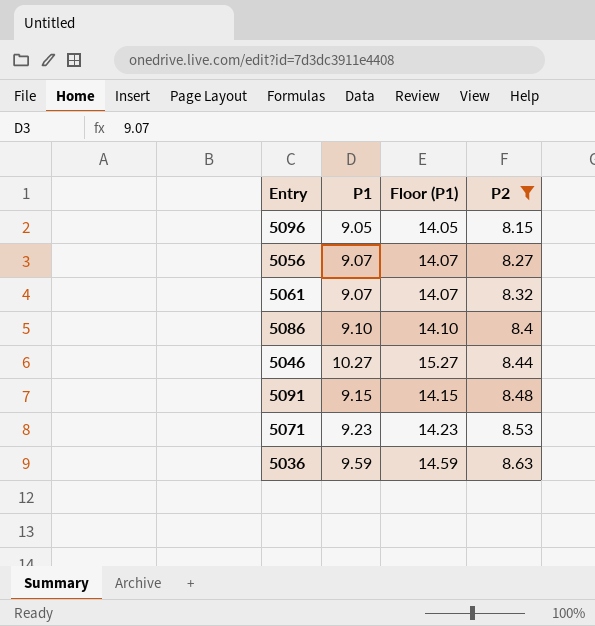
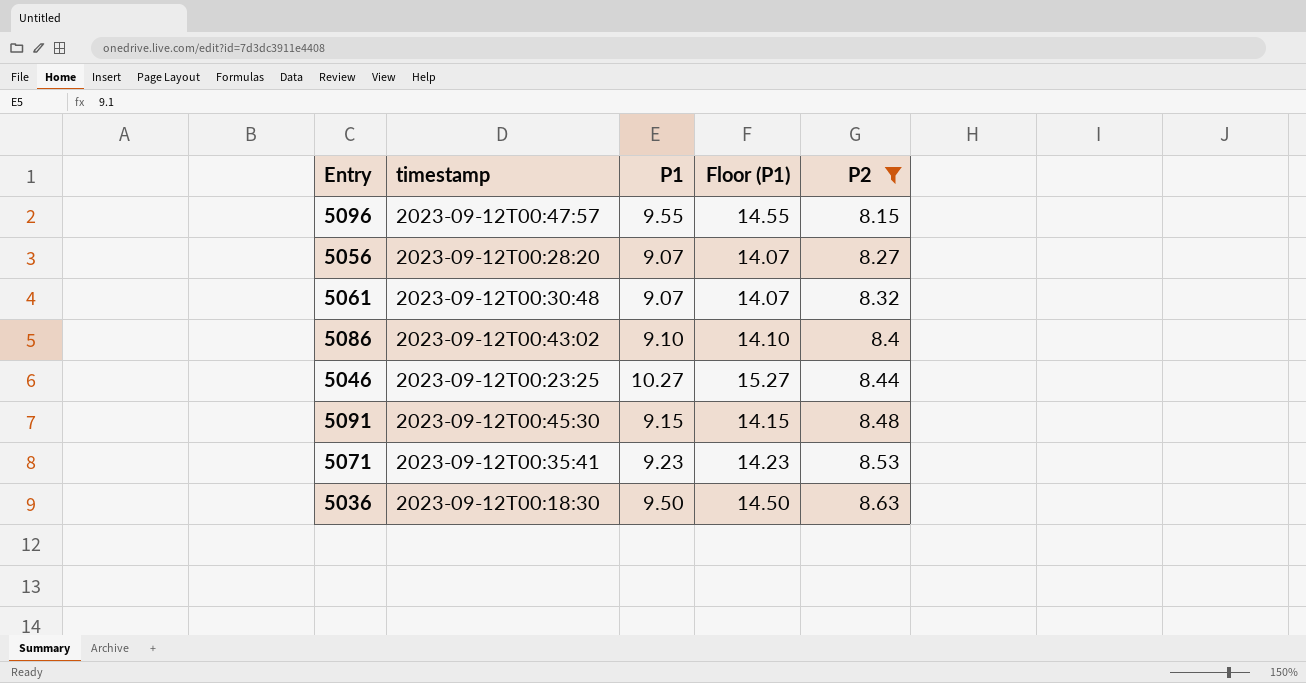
column timestamp | position: none -> 2
5096 | P1: 9.05 -> 9.55
5096 | Floor (P1): 14.05 -> 14.55
5036 | P1: 9.59 -> 9.50
5036 | Floor (P1): 14.59 -> 14.50

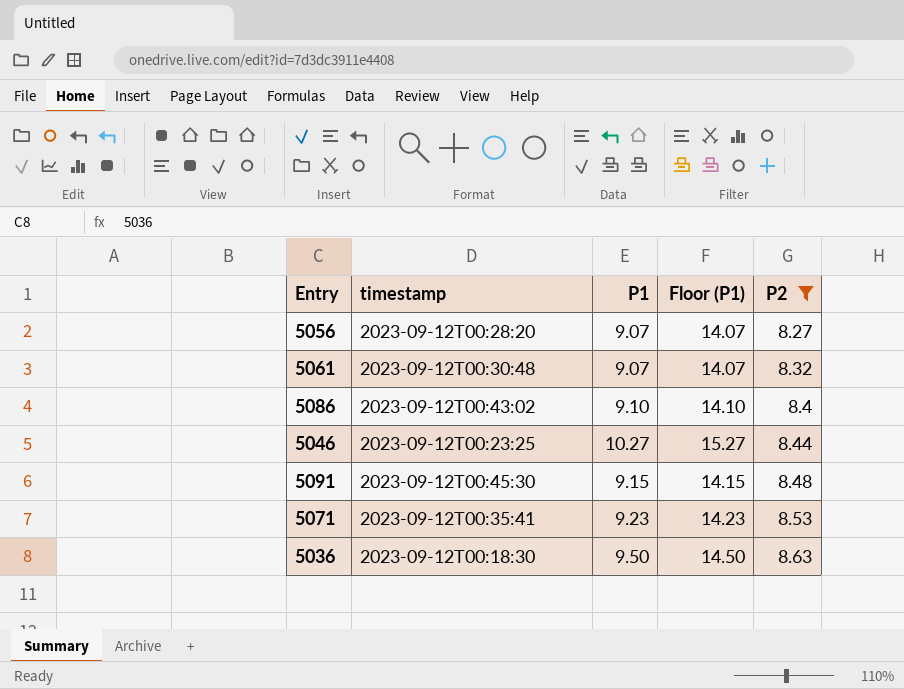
row 5096: 2023-09-12T00:47:57 | 9.55 | 14.55 | 8.15 -> none

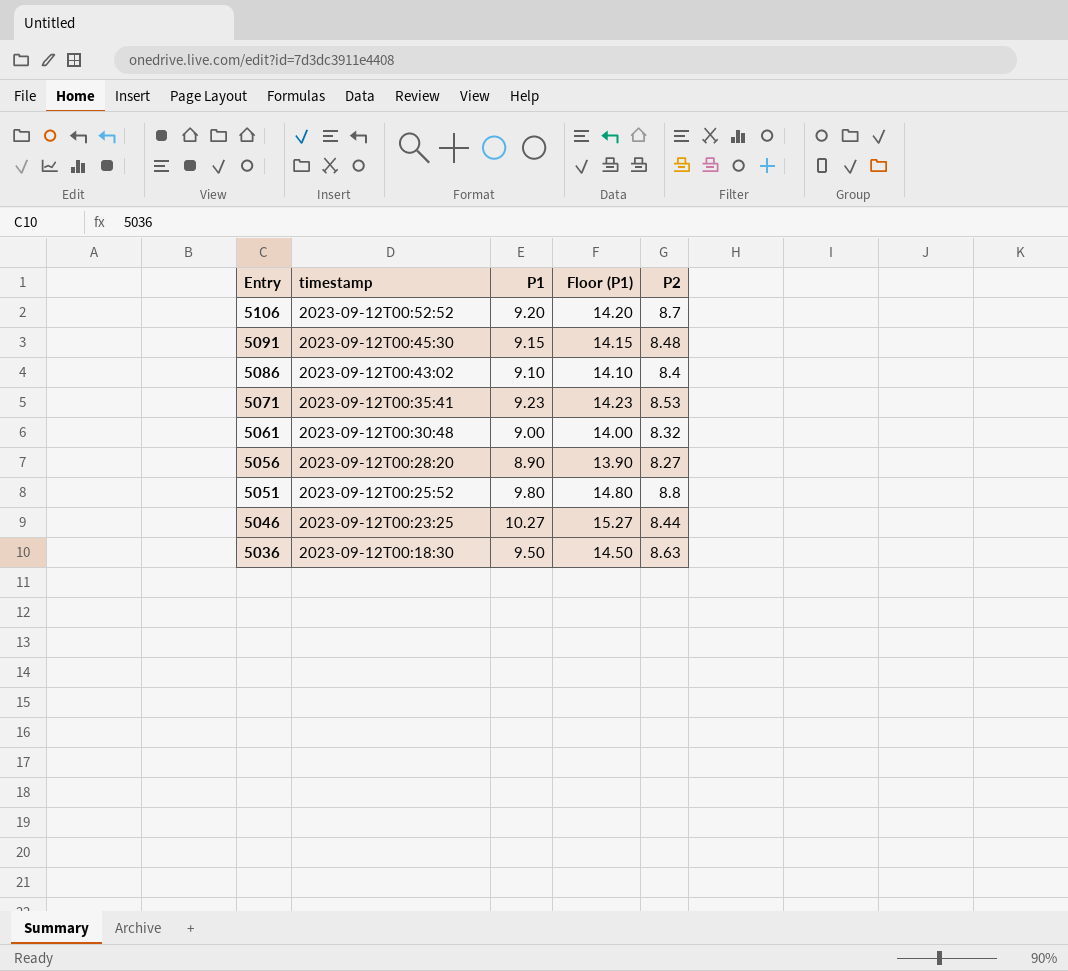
filter: P2 <= 8.63 -> none
row order: P2 ascending -> Entry descending
5061 | P1: 9.07 -> 9.00
5061 | Floor (P1): 14.07 -> 14.00
5056 | P1: 9.07 -> 8.90
5056 | Floor (P1): 14.07 -> 13.90

